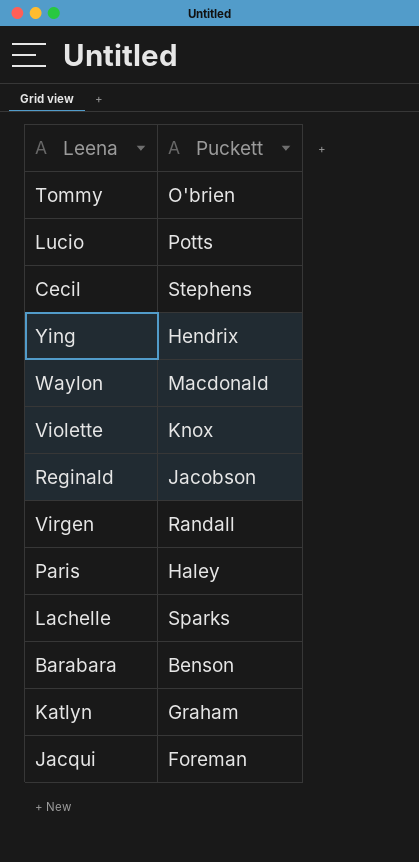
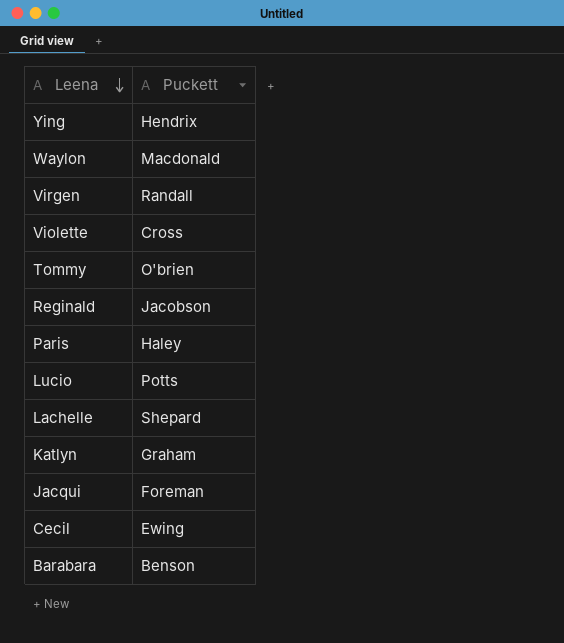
row order: none -> Leena descending
Violette | Puckett: Knox -> Cross
Lachelle | Puckett: Sparks -> Shepard
Cecil | Puckett: Stephens -> Ewing

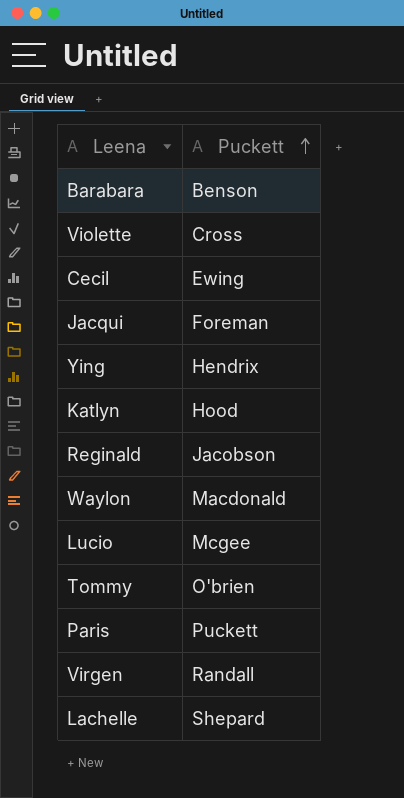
row order: Leena descending -> Puckett ascending
Katlyn | Puckett: Graham -> Hood
Lucio | Puckett: Potts -> Mcgee
Paris | Puckett: Haley -> Puckett

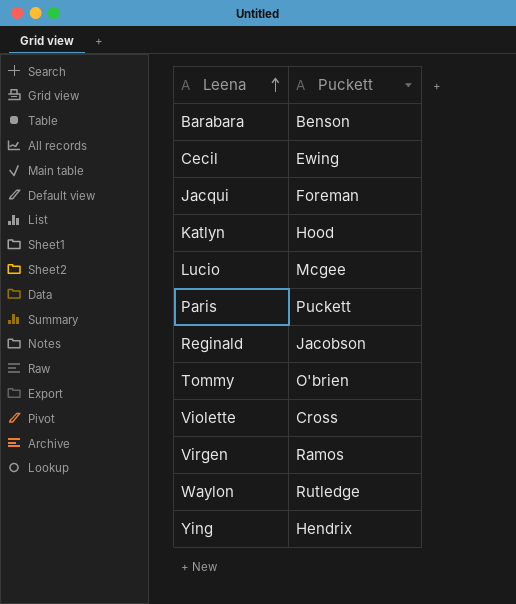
row order: Puckett ascending -> Leena ascending
row Lachelle: Shepard -> none
Virgen | Puckett: Randall -> Ramos
Waylon | Puckett: Macdonald -> Rutledge

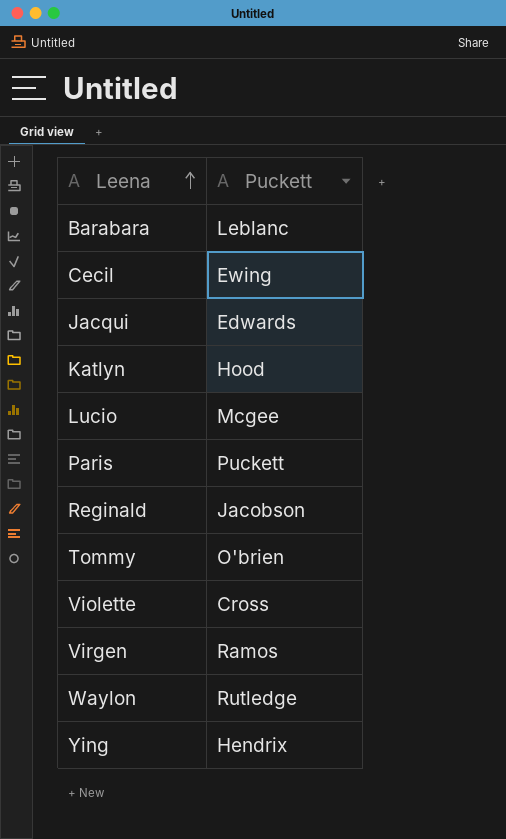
Barabara | Puckett: Benson -> Leblanc
Jacqui | Puckett: Foreman -> Edwards

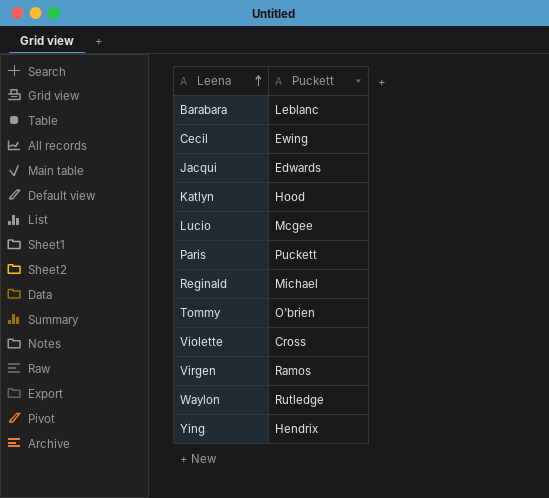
Reginald | Puckett: Jacobson -> Michael

